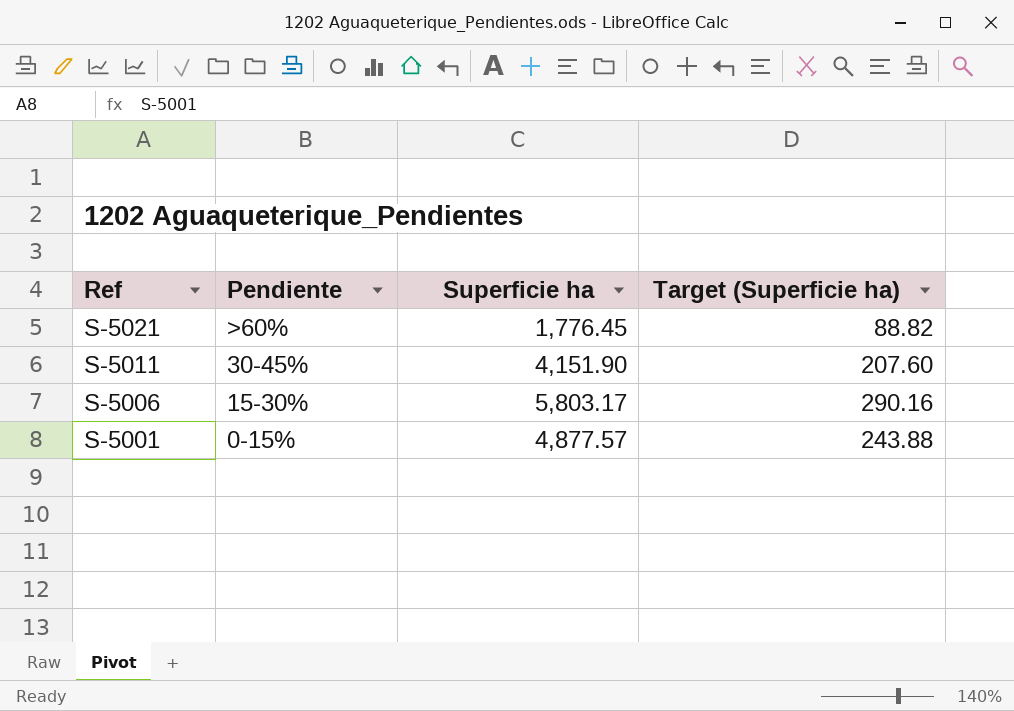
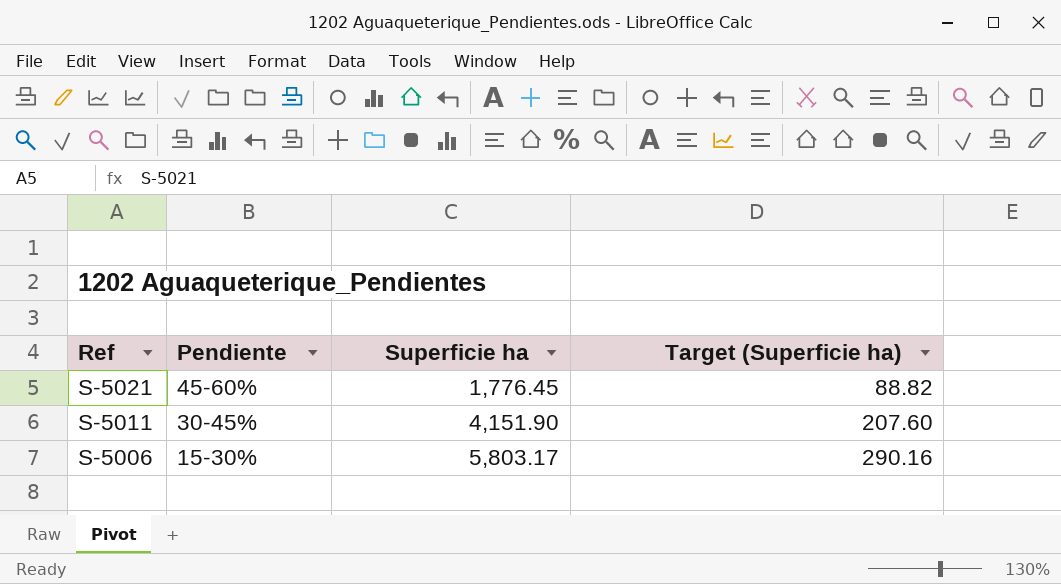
row S-5001: 0-15% | 4,877.57 | 243.88 -> none
S-5021 | Pendiente: >60% -> 45-60%

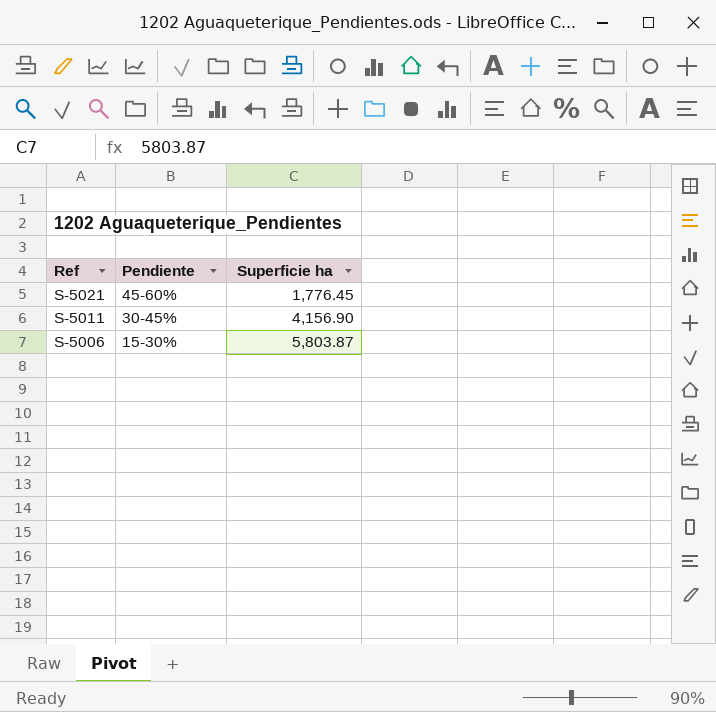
column Target (Superficie ha) | formula: [Superficie ha] * 0.05 -> none
S-5011 | Superficie ha: 4,151.90 -> 4,156.90
S-5006 | Superficie ha: 5,803.17 -> 5,803.87

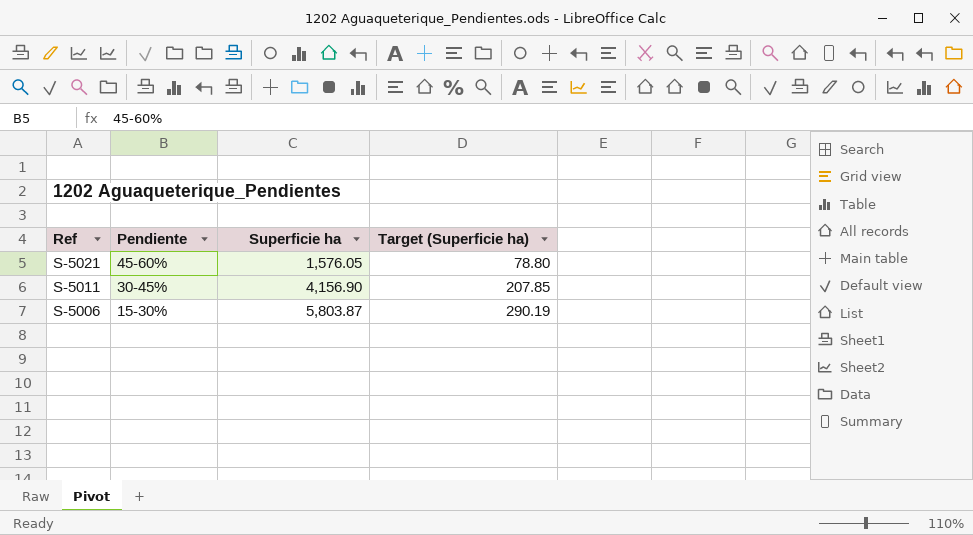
column Target (Superficie ha) | formula: none -> [Superficie ha] * 0.05
S-5021 | Superficie ha: 1,776.45 -> 1,576.05

